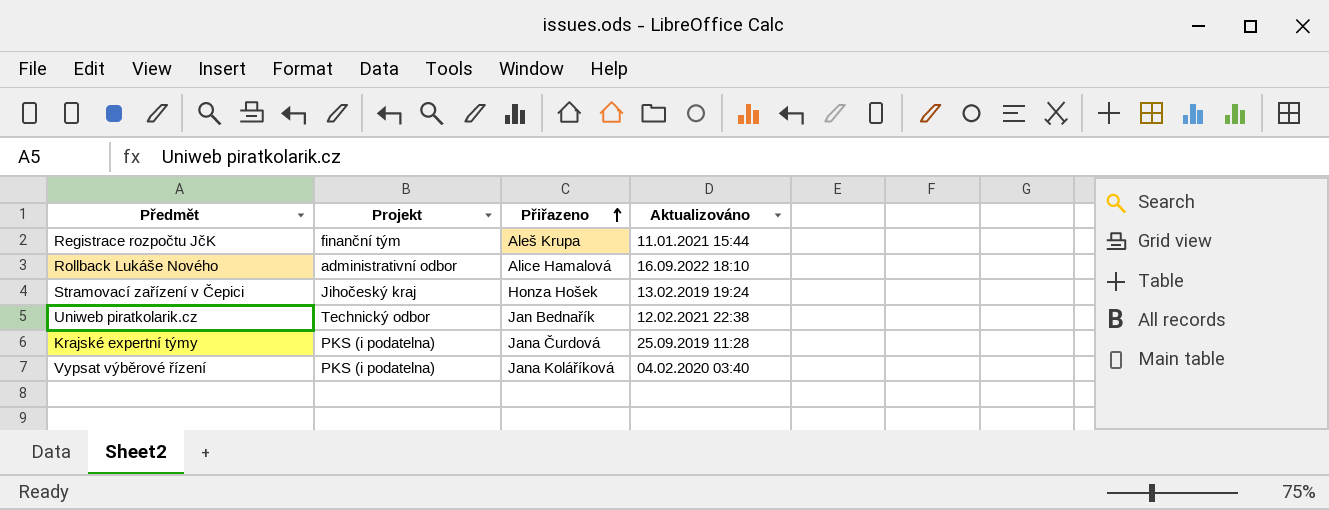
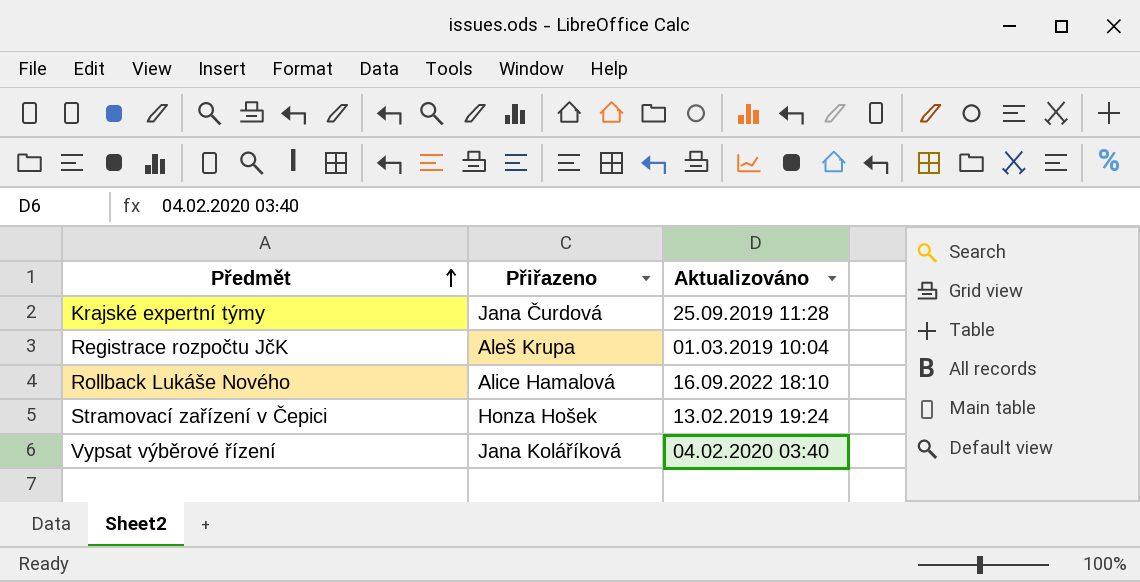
row order: Přiřazeno ascending -> Předmět ascending
column Projekt | position: 2 -> none
row Uniweb piratkolarik.cz: Technický odbor | Jan Bednařík | 12.02.2021 22:38 -> none
Registrace rozpočtu JčK | Aktualizováno: 11.01.2021 15:44 -> 01.03.2019 10:04

